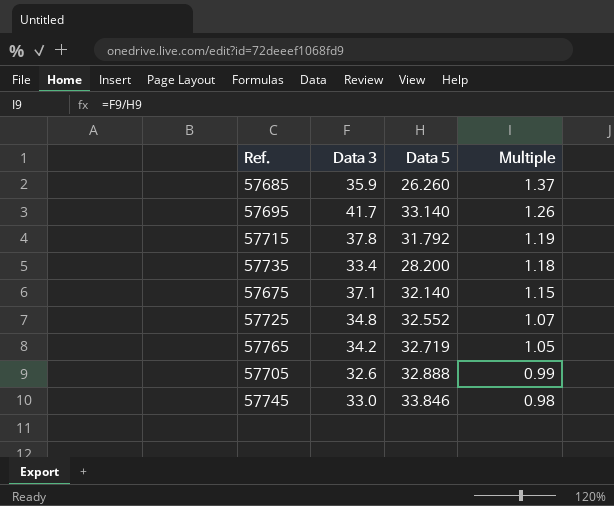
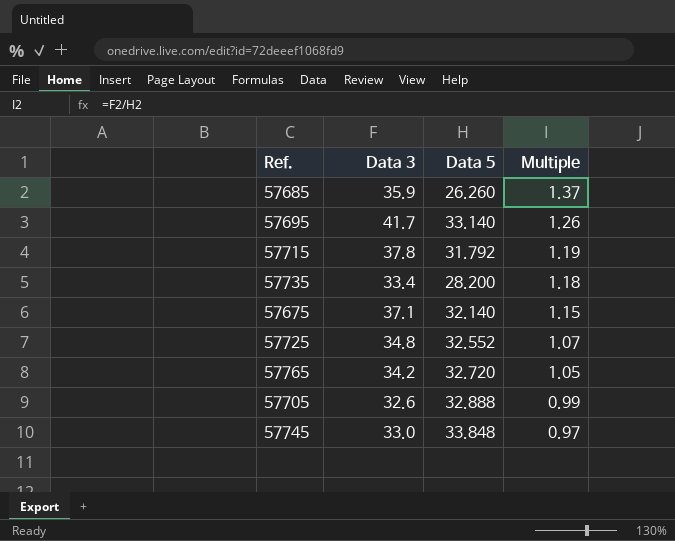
57765 | Data 5: 32.719 -> 32.720
57745 | Data 5: 33.846 -> 33.848
57745 | Multiple: 0.98 -> 0.97

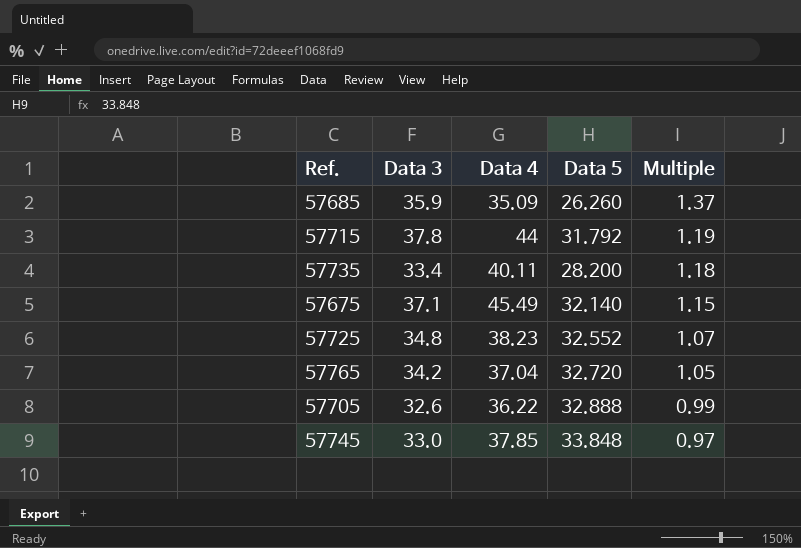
column Data 4 | position: none -> 3
row 57695: 41.7 | 33.140 | 1.26 -> none

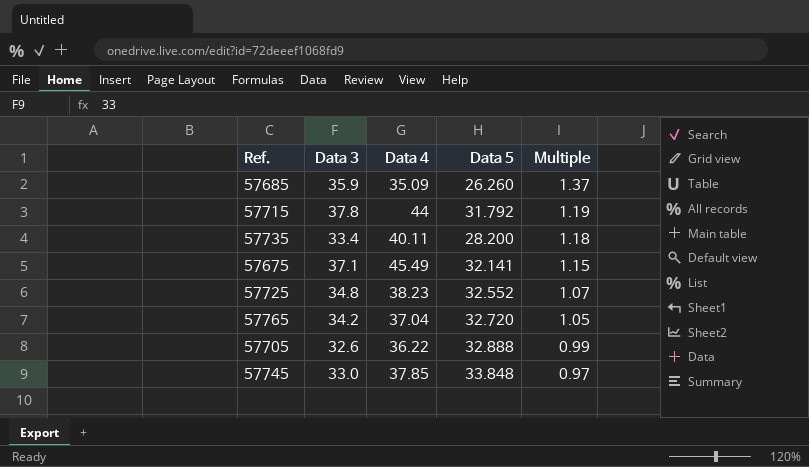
57675 | Data 5: 32.140 -> 32.141

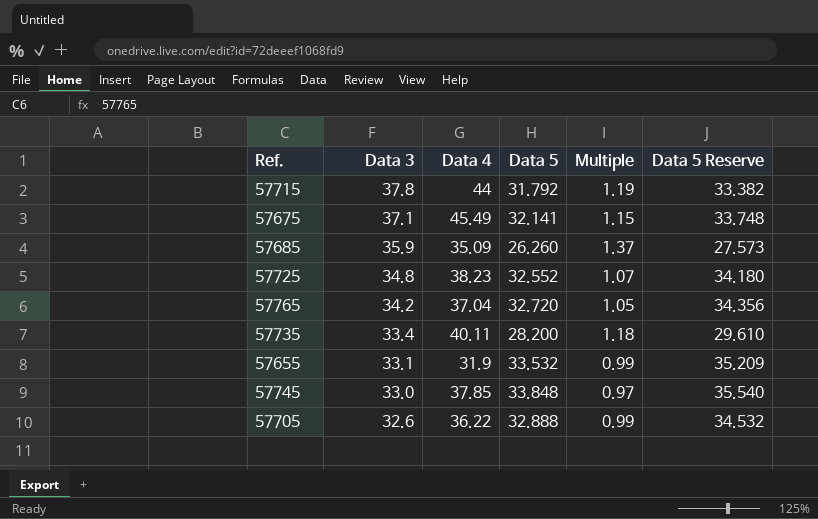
row order: Multiple descending -> Data 3 descending
column Data 5 Reserve | formula: none -> [Data 5] * 1.05
row 57655: none -> 33.1 | 31.9 | 33.532 | 0.99 | 35.209

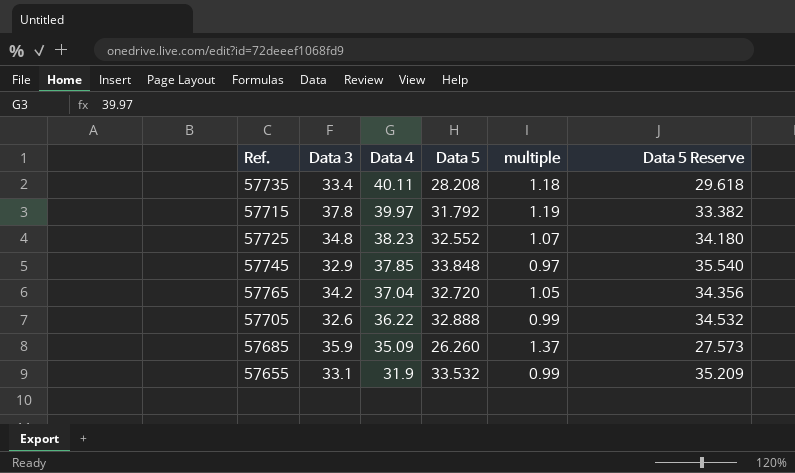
row order: Data 3 descending -> Data 4 descending
column name: Multiple -> multiple
row 57675: 37.1 | 45.49 | 32.141 | 1.15 | 33.748 -> none
57735 | Data 5: 28.200 -> 28.208
57735 | Data 5 Reserve: 29.610 -> 29.618
57715 | Data 4: 44 -> 39.97
57745 | Data 3: 33.0 -> 32.9

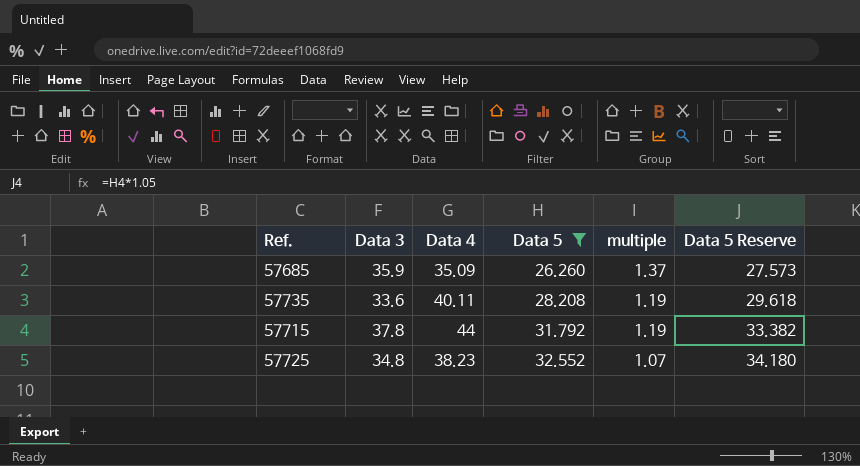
filter: none -> Data 5 <= 32.552
row order: Data 4 descending -> Data 5 ascending
57735 | Data 3: 33.4 -> 33.6
57735 | multiple: 1.18 -> 1.19
57715 | Data 4: 39.97 -> 44

